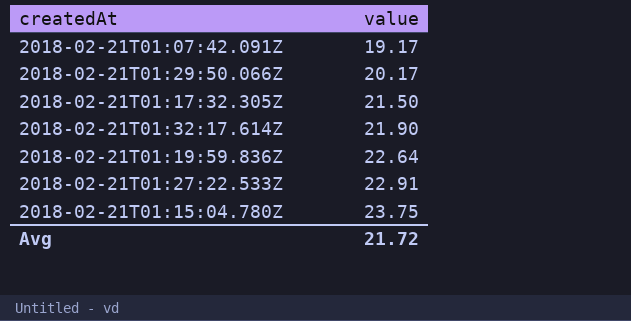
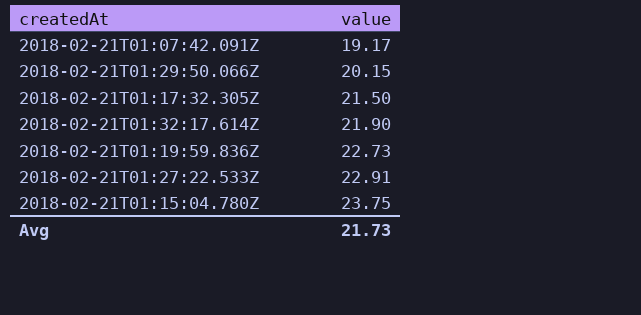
2018-02-21T01:29:50.066Z | value: 20.17 -> 20.15
2018-02-21T01:19:59.836Z | value: 22.64 -> 22.73
Avg | value: 21.72 -> 21.73

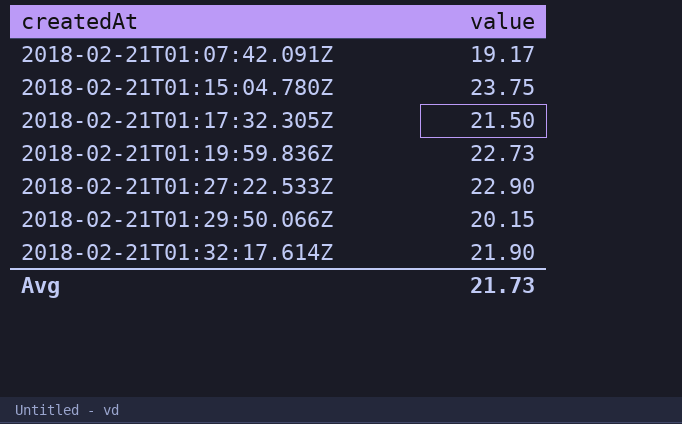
row order: value ascending -> createdAt ascending
2018-02-21T01:27:22.533Z | value: 22.91 -> 22.90

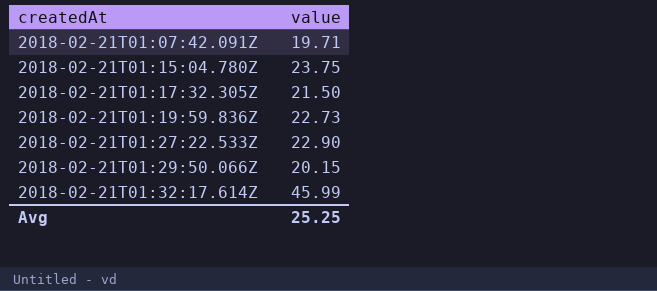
2018-02-21T01:07:42.091Z | value: 19.17 -> 19.71
2018-02-21T01:32:17.614Z | value: 21.90 -> 45.99
Avg | value: 21.73 -> 25.25

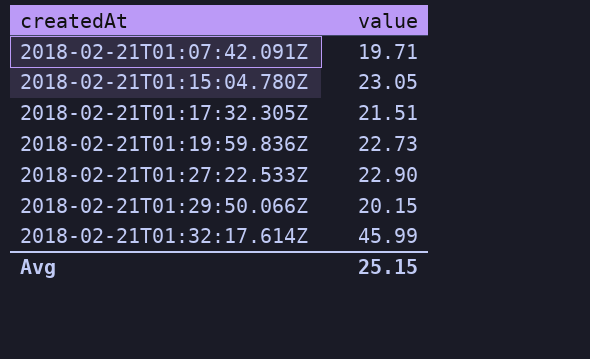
2018-02-21T01:15:04.780Z | value: 23.75 -> 23.05
2018-02-21T01:17:32.305Z | value: 21.50 -> 21.51
Avg | value: 25.25 -> 25.15

